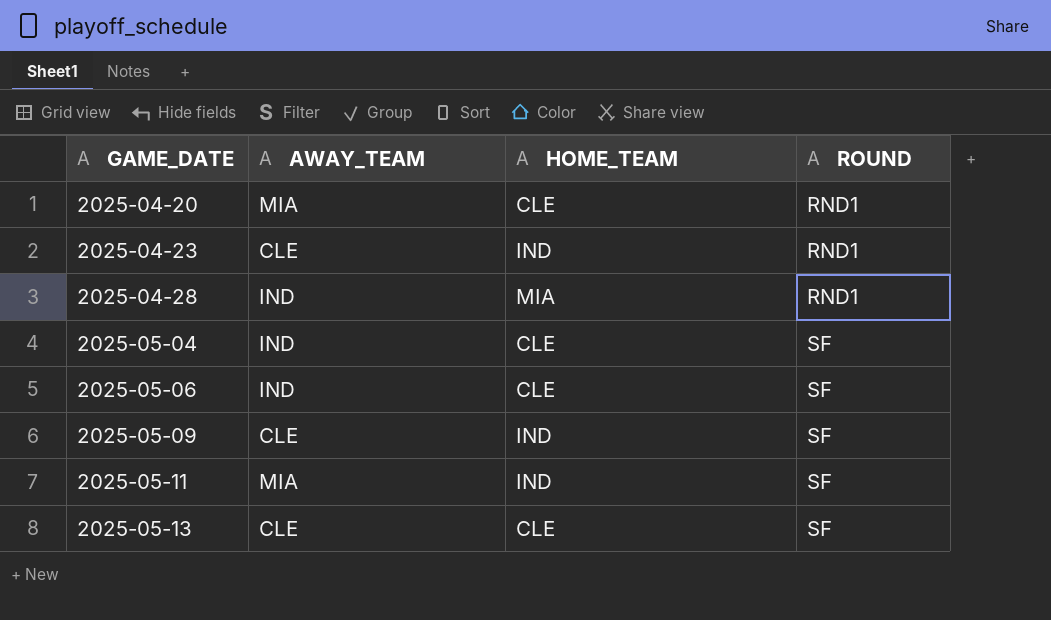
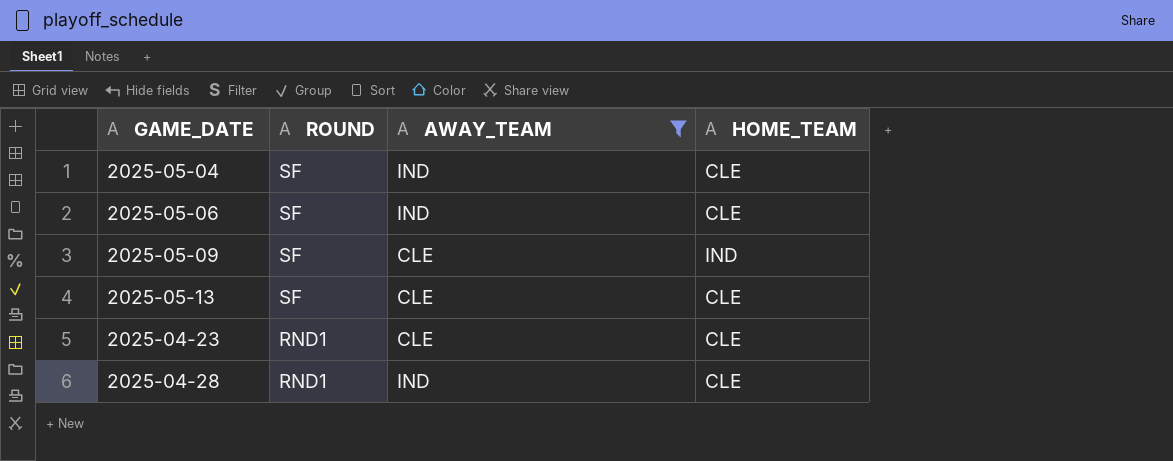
filter: none -> AWAY_TEAM != MIA
row order: GAME_DATE ascending -> ROUND descending
column ROUND | position: 4 -> 2
2025-04-23 | HOME_TEAM: IND -> CLE
2025-04-28 | HOME_TEAM: MIA -> CLE

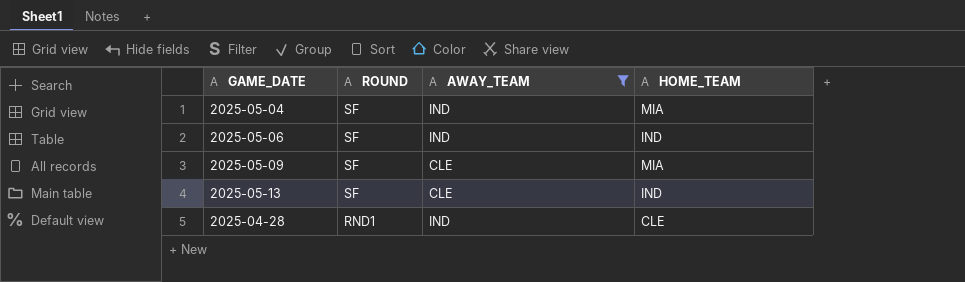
row 2025-04-23: RND1 | CLE | CLE -> none
2025-05-04 | HOME_TEAM: CLE -> MIA
2025-05-06 | HOME_TEAM: CLE -> IND
2025-05-09 | HOME_TEAM: IND -> MIA
2025-05-13 | HOME_TEAM: CLE -> IND

